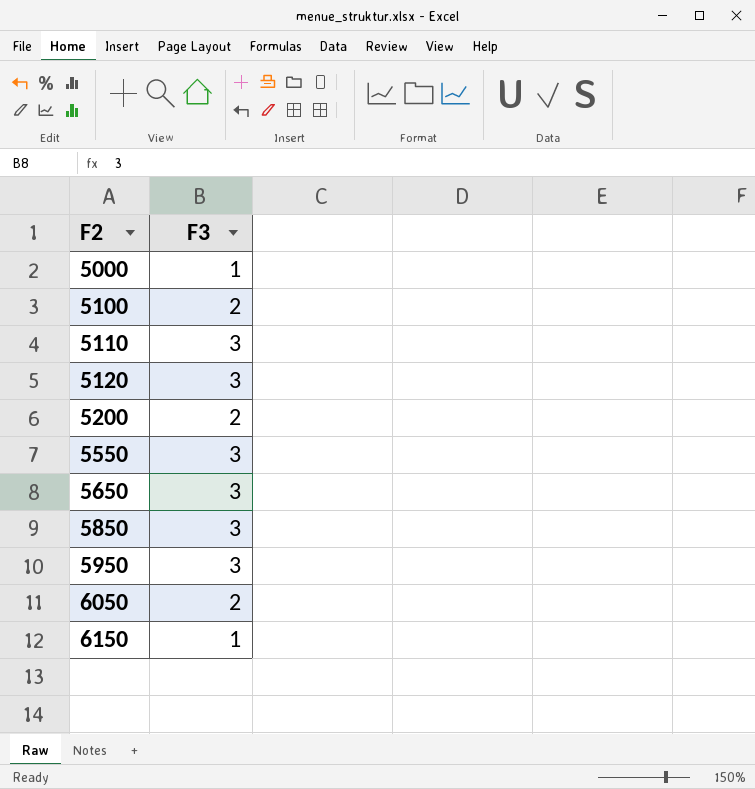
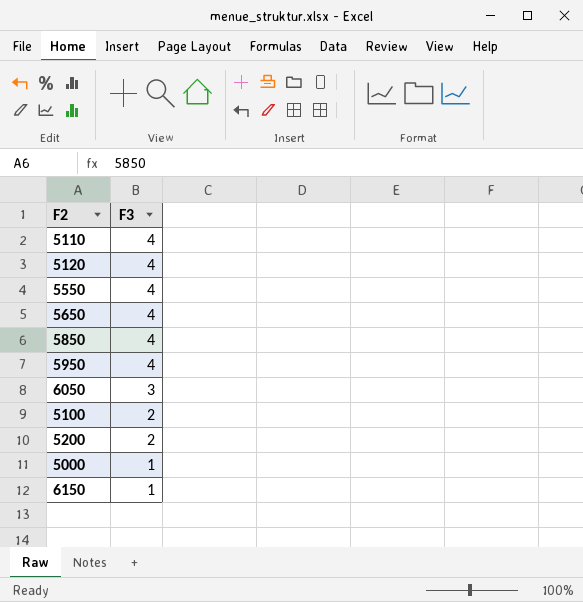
row order: F2 ascending -> F3 descending
5110 | F3: 3 -> 4
5120 | F3: 3 -> 4
5550 | F3: 3 -> 4
5650 | F3: 3 -> 4
5850 | F3: 3 -> 4
5950 | F3: 3 -> 4
6050 | F3: 2 -> 3

